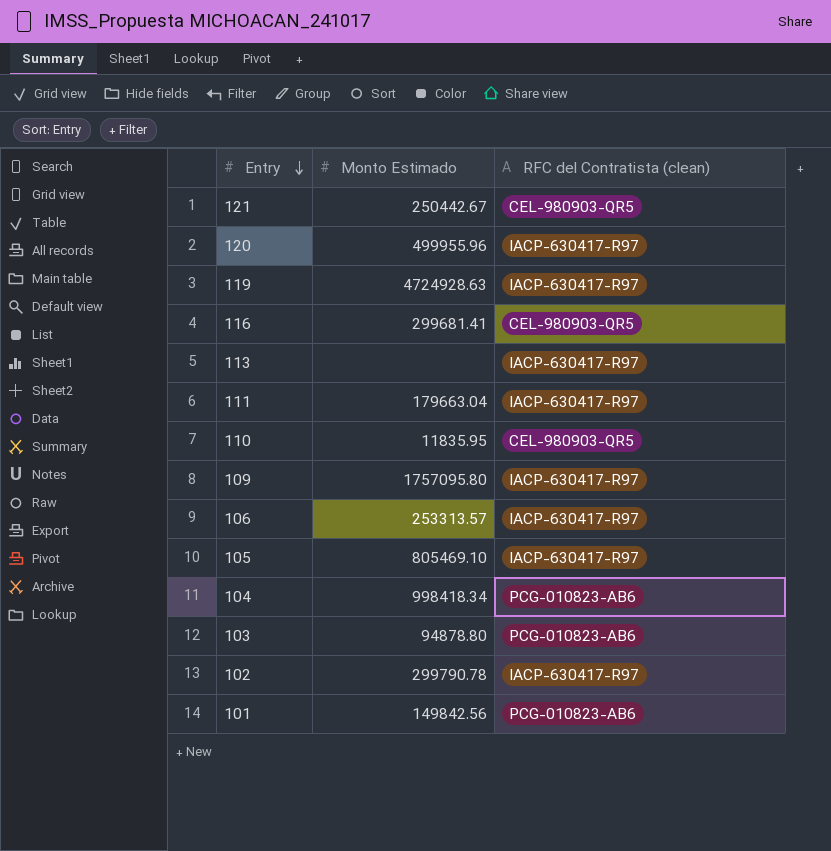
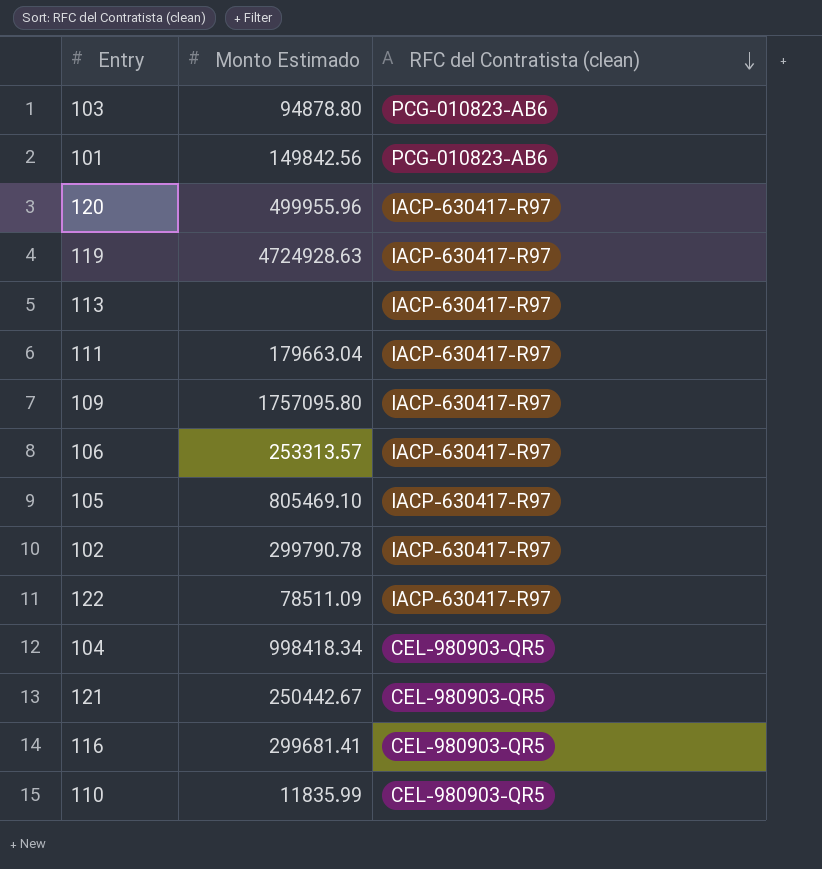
row order: Entry descending -> RFC del Contratista (clean) descending
row 122: none -> 78511.09 | IACP-630417-R97
104 | RFC del Contratista (clean): PCG-010823-AB6 -> CEL-980903-QR5
110 | Monto Estimado: 11835.95 -> 11835.99

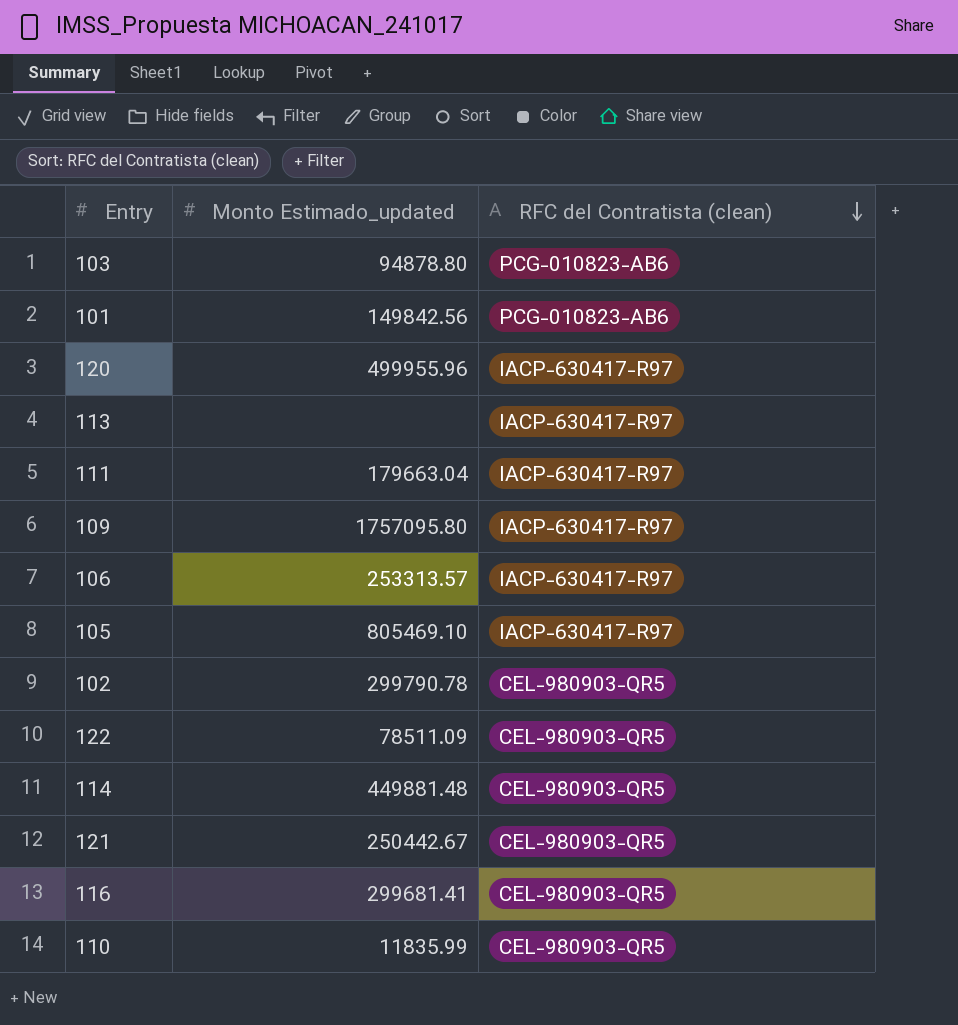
column name: Monto Estimado -> Monto Estimado_updated
row 119: 4724928.63 | IACP-630417-R97 -> none
row 104: 998418.34 | CEL-980903-QR5 -> none
102 | RFC del Contratista (clean): IACP-630417-R97 -> CEL-980903-QR5
122 | RFC del Contratista (clean): IACP-630417-R97 -> CEL-980903-QR5
row 114: none -> 449881.48 | CEL-980903-QR5

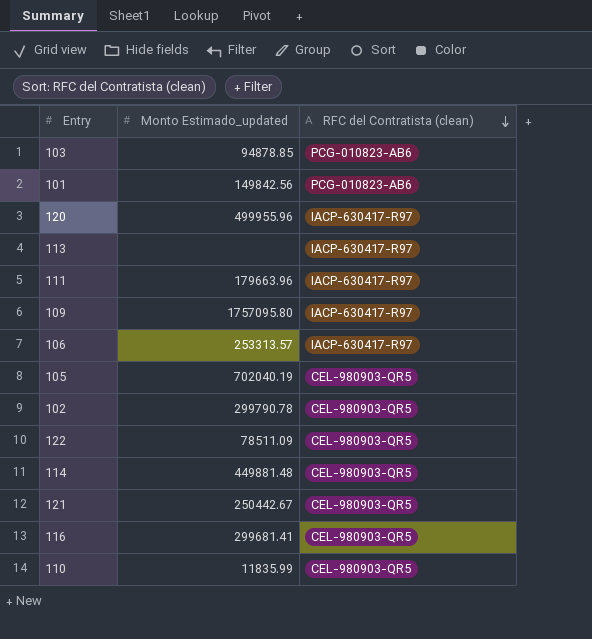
103 | Monto Estimado_updated: 94878.80 -> 94878.85
111 | Monto Estimado_updated: 179663.04 -> 179663.96
105 | Monto Estimado_updated: 805469.10 -> 702040.19
105 | RFC del Contratista (clean): IACP-630417-R97 -> CEL-980903-QR5

